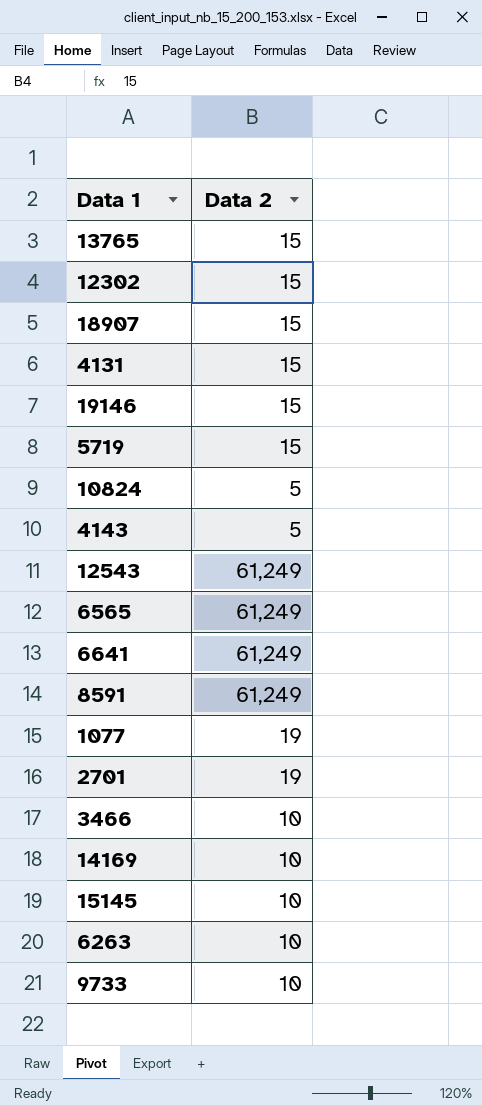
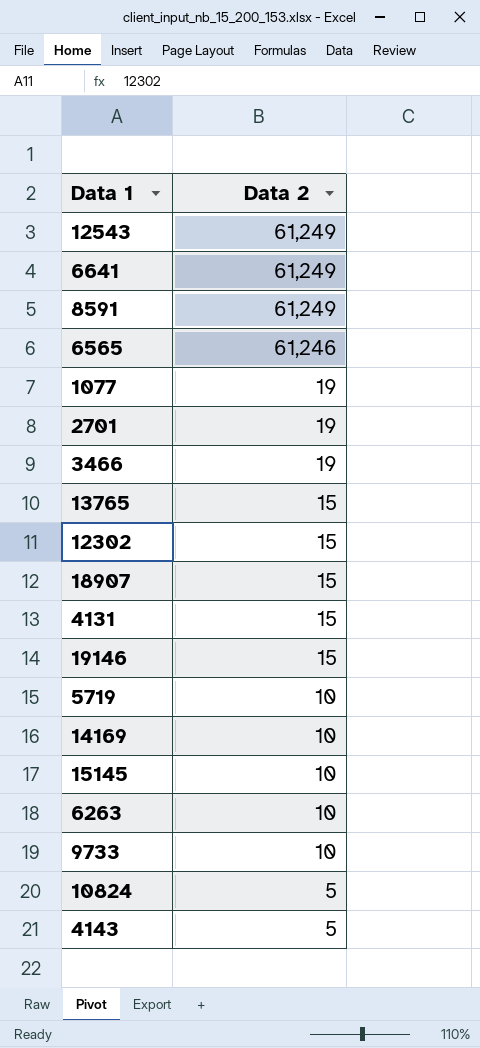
row order: none -> Data 2 descending
6565 | Data 2: 61,249 -> 61,246
3466 | Data 2: 10 -> 19
5719 | Data 2: 15 -> 10

